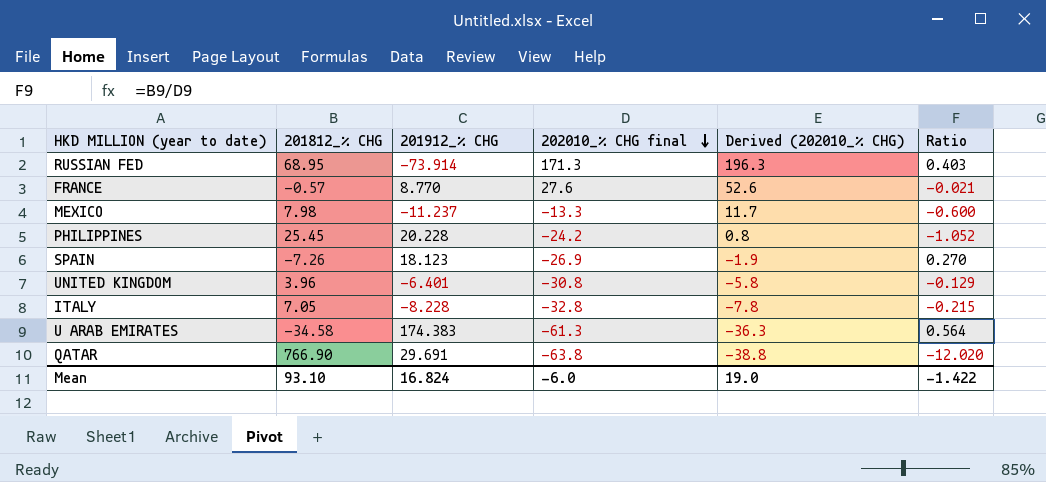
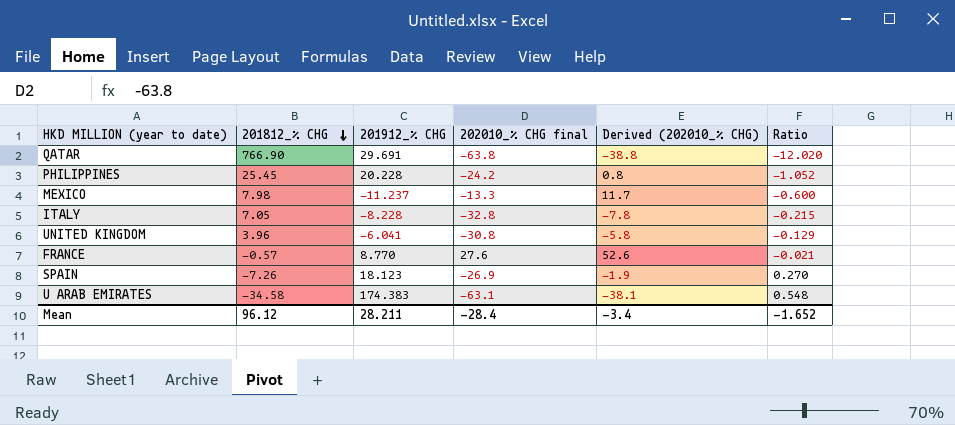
row order: 202010_% CHG final descending -> 201812_% CHG descending
row RUSSIAN FED: 68.95 | -73.914 | 171.3 | 196.3 | 0.403 -> none
UNITED KINGDOM | 201912_% CHG: -6.401 -> -6.041
U ARAB EMIRATES | 202010_% CHG final: -61.3 -> -63.1
U ARAB EMIRATES | Derived (202010_% CHG): -36.3 -> -38.1
U ARAB EMIRATES | Ratio: 0.564 -> 0.548
Mean | 201812_% CHG: 93.10 -> 96.12
Mean | 201912_% CHG: 16.824 -> 28.211
Mean | 202010_% CHG final: -6.0 -> -28.4
Mean | Derived (202010_% CHG): 19.0 -> -3.4
Mean | Ratio: -1.422 -> -1.652

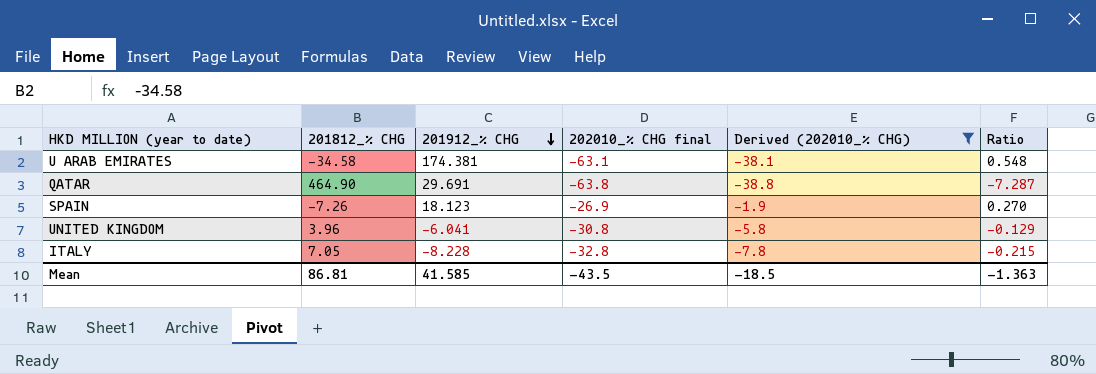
filter: none -> Derived (202010_% CHG) <= -1.9
row order: 201812_% CHG descending -> 201912_% CHG descending
U ARAB EMIRATES | 201912_% CHG: 174.383 -> 174.381
QATAR | 201812_% CHG: 766.90 -> 464.90
QATAR | Ratio: -12.020 -> -7.287
Mean | 201812_% CHG: 96.12 -> 86.81
Mean | 201912_% CHG: 28.211 -> 41.585
Mean | 202010_% CHG final: -28.4 -> -43.5
Mean | Derived (202010_% CHG): -3.4 -> -18.5
Mean | Ratio: -1.652 -> -1.363

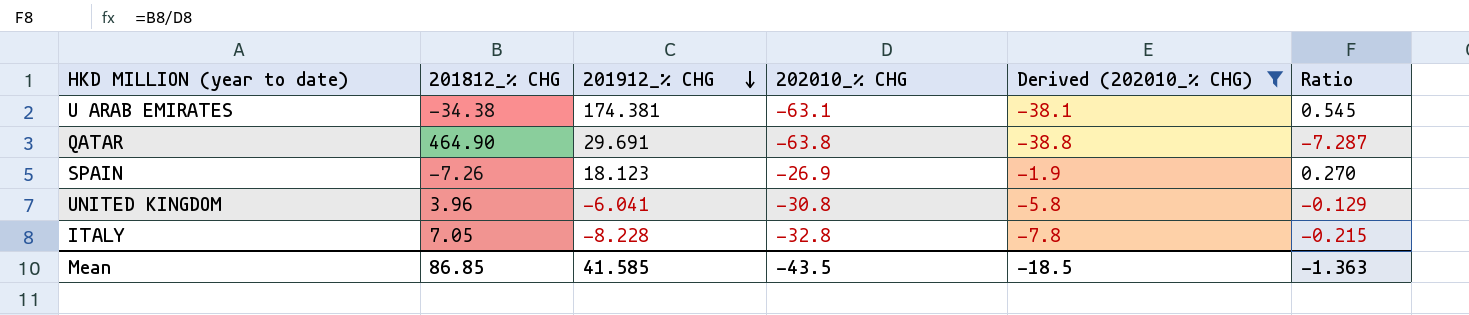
column name: 202010_% CHG final -> 202010_% CHG
U ARAB EMIRATES | 201812_% CHG: -34.58 -> -34.38
U ARAB EMIRATES | Ratio: 0.548 -> 0.545
Mean | 201812_% CHG: 86.81 -> 86.85

